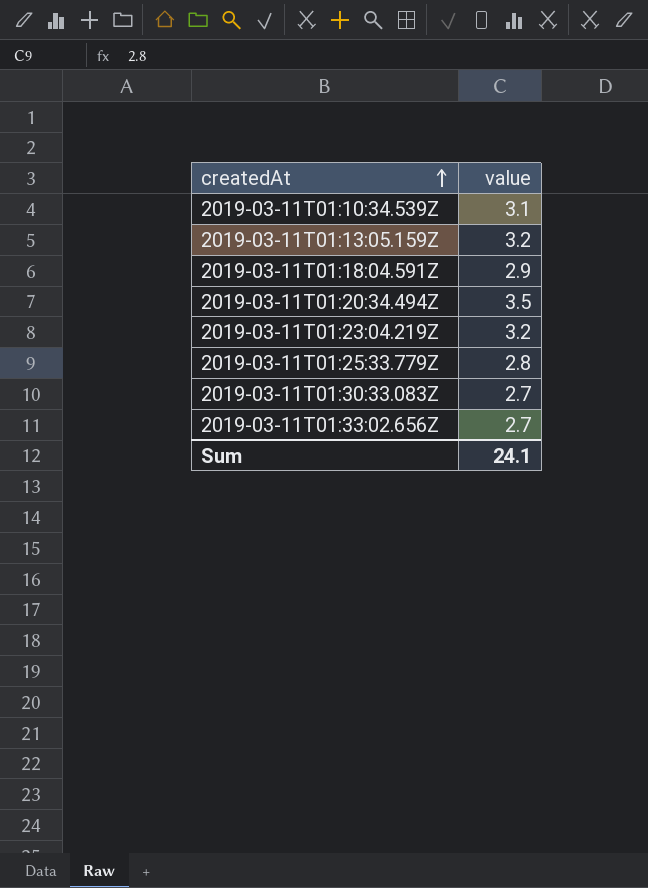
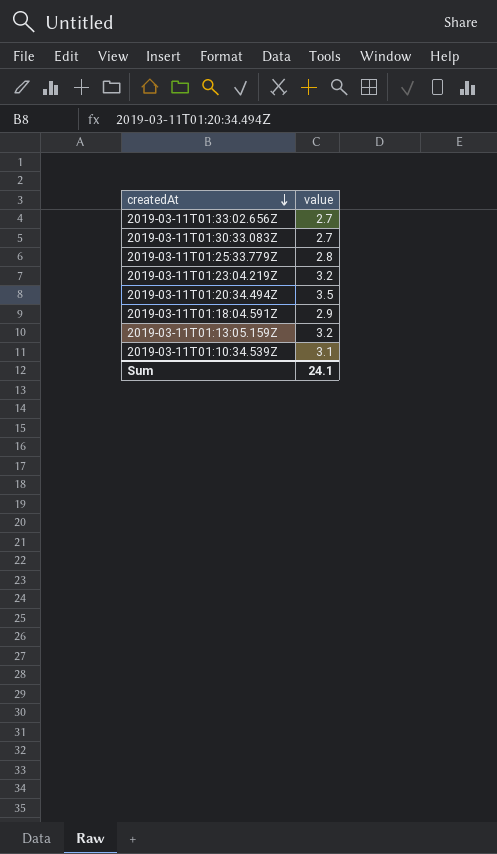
row order: createdAt ascending -> createdAt descending

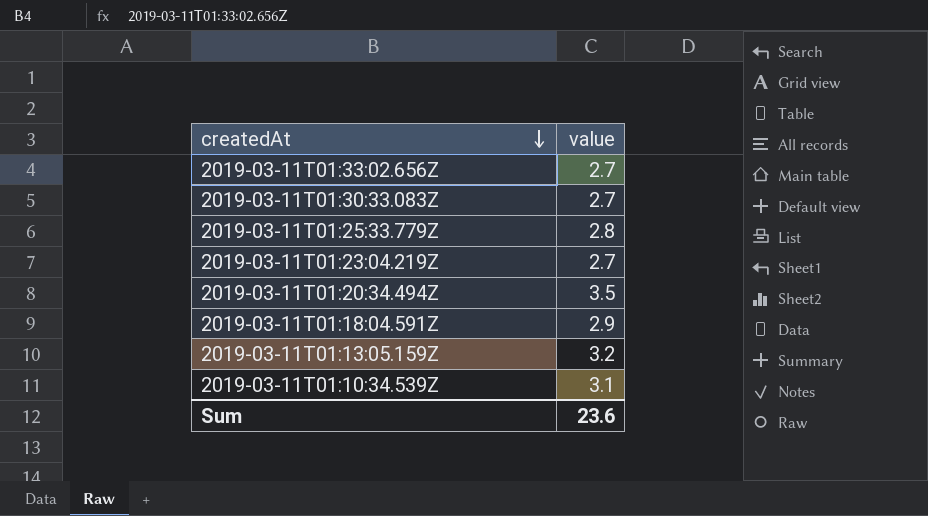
2019-03-11T01:23:04.219Z | value: 3.2 -> 2.7
Sum | value: 24.1 -> 23.6

